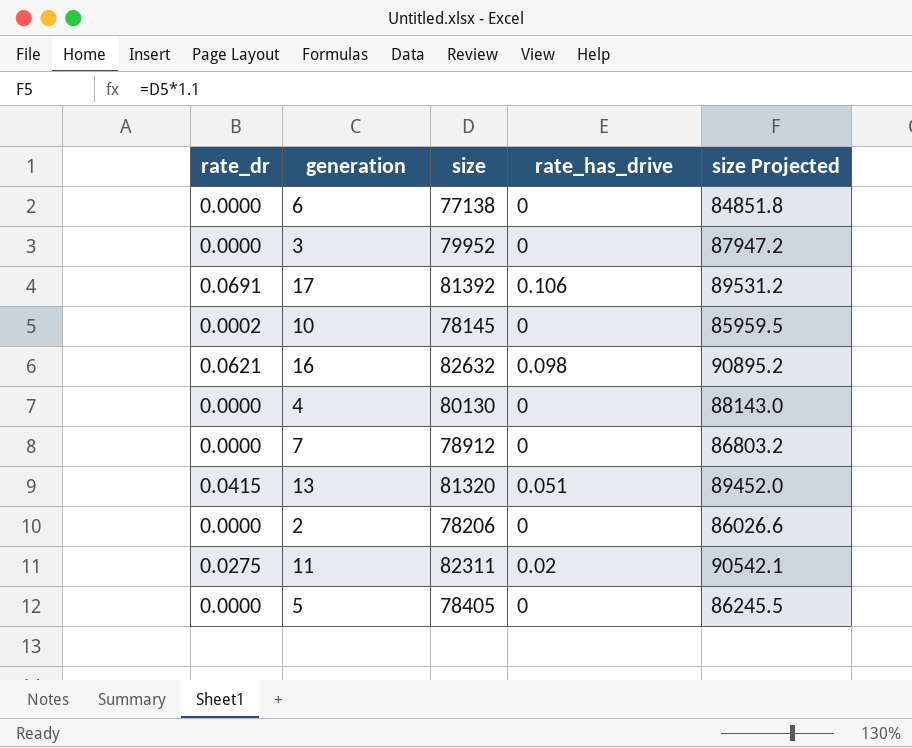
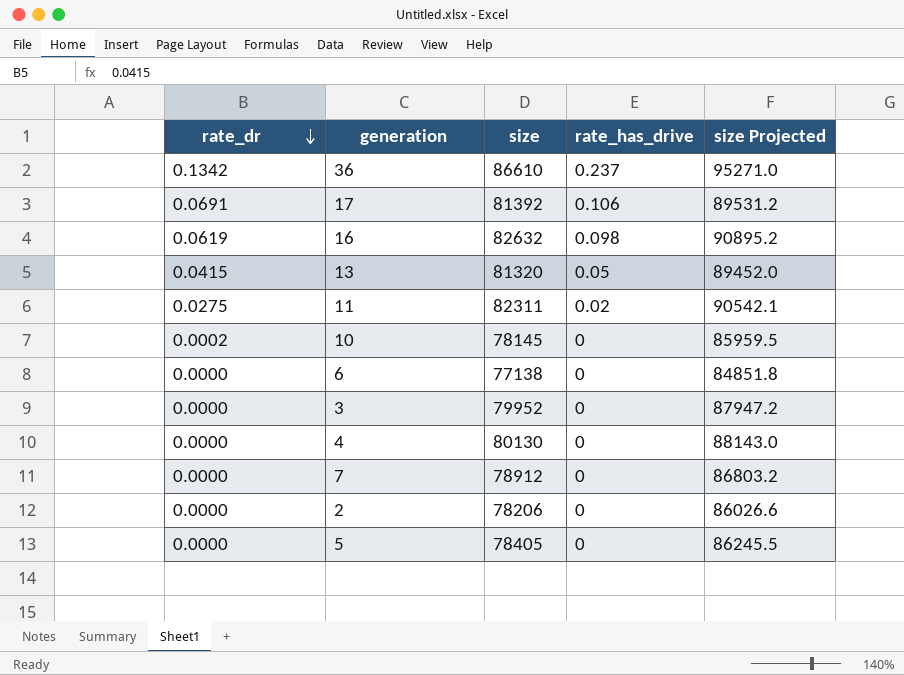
row order: none -> rate_dr descending
row 36: none -> 0.1342 | 86610 | 0.237 | 95271.0
16 | rate_dr: 0.0621 -> 0.0619
13 | rate_has_drive: 0.051 -> 0.05

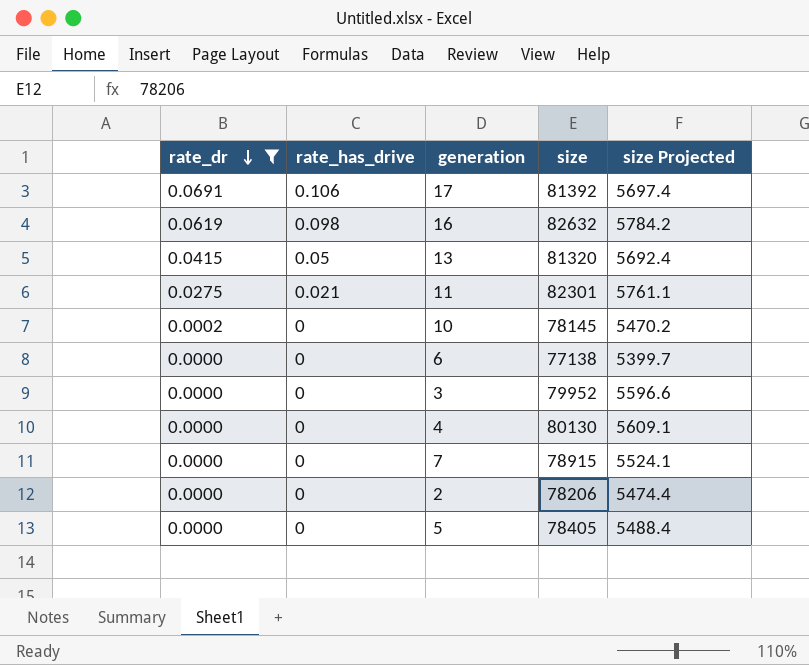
filter: none -> rate_dr != 0.1342
column rate_has_drive | position: 4 -> 2
column size Projected | formula: [size] * 1.1 -> [size] * 0.07
11 | rate_has_drive: 0.02 -> 0.021
11 | size: 82311 -> 82301
7 | size: 78912 -> 78915

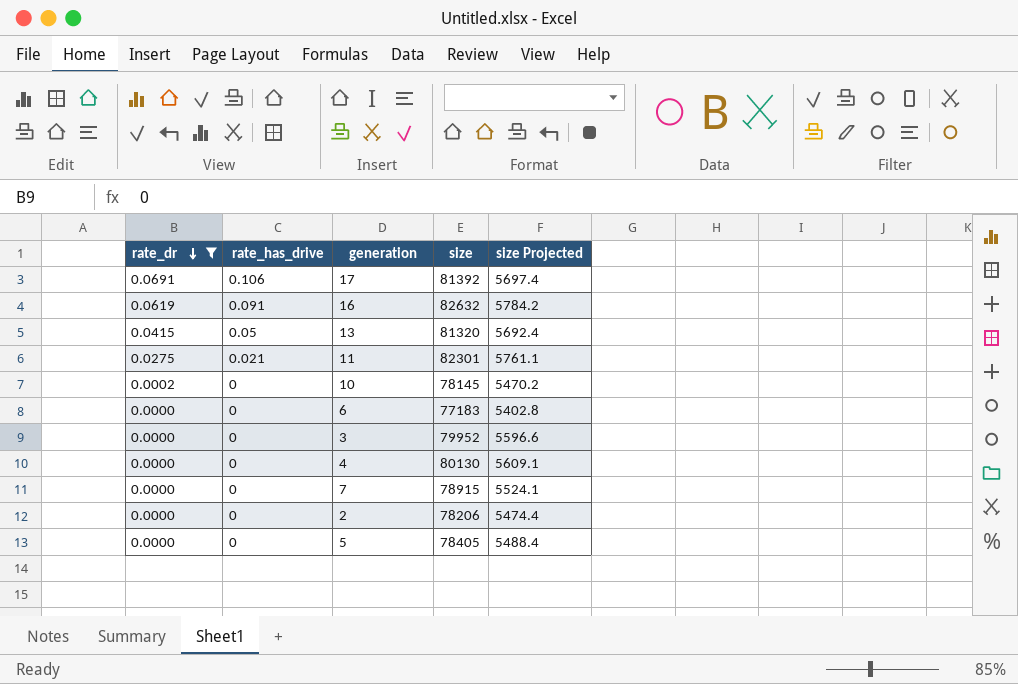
16 | rate_has_drive: 0.098 -> 0.091
6 | size: 77138 -> 77183
6 | size Projected: 5399.7 -> 5402.8

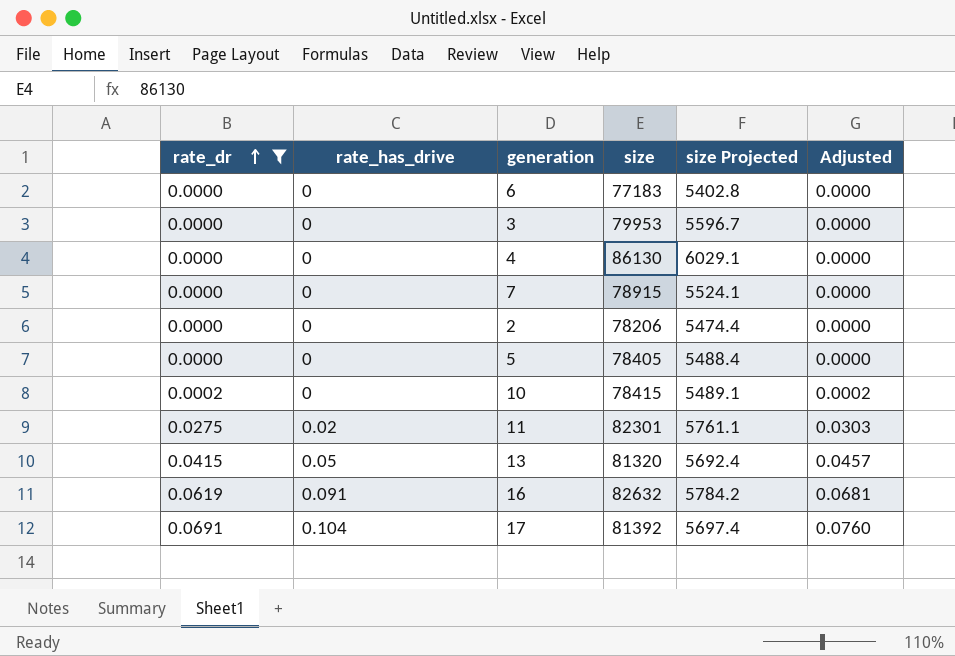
row order: rate_dr descending -> rate_dr ascending
column Adjusted | formula: none -> [rate_dr] * 1.1
3 | size: 79952 -> 79953
3 | size Projected: 5596.6 -> 5596.7
4 | size: 80130 -> 86130
4 | size Projected: 5609.1 -> 6029.1
10 | size: 78145 -> 78415
10 | size Projected: 5470.2 -> 5489.1
11 | rate_has_drive: 0.021 -> 0.02
17 | rate_has_drive: 0.106 -> 0.104

